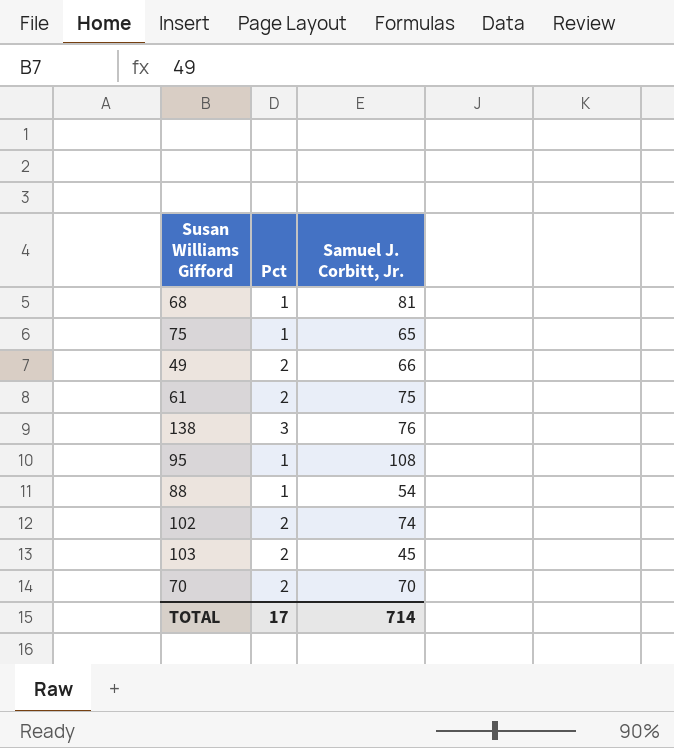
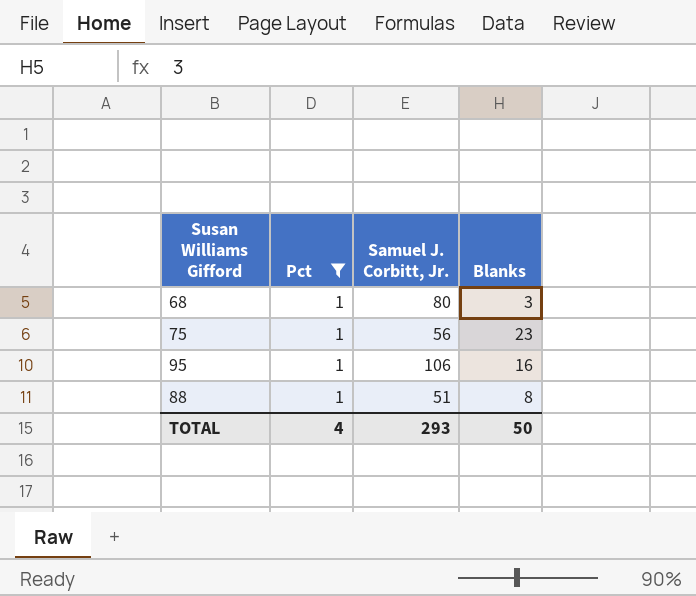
filter: none -> Pct = 1
column Blanks | position: none -> 4
68 | Samuel J. Corbitt, Jr.: 81 -> 80
75 | Samuel J. Corbitt, Jr.: 65 -> 56
95 | Samuel J. Corbitt, Jr.: 108 -> 106
88 | Samuel J. Corbitt, Jr.: 54 -> 51
TOTAL | Pct: 17 -> 4
TOTAL | Samuel J. Corbitt, Jr.: 714 -> 293

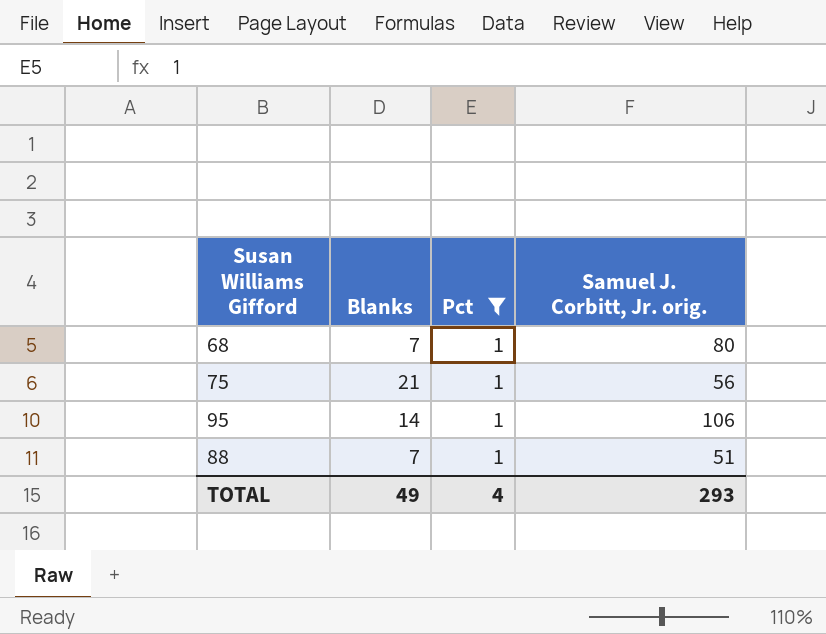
column Blanks | position: 4 -> 2
column name: Samuel J. Corbitt, Jr. -> Samuel J. Corbitt, Jr. orig.
68 | Blanks: 3 -> 7
75 | Blanks: 23 -> 21
95 | Blanks: 16 -> 14
88 | Blanks: 8 -> 7
TOTAL | Blanks: 50 -> 49

